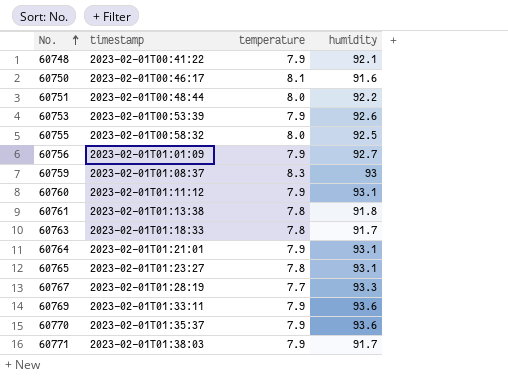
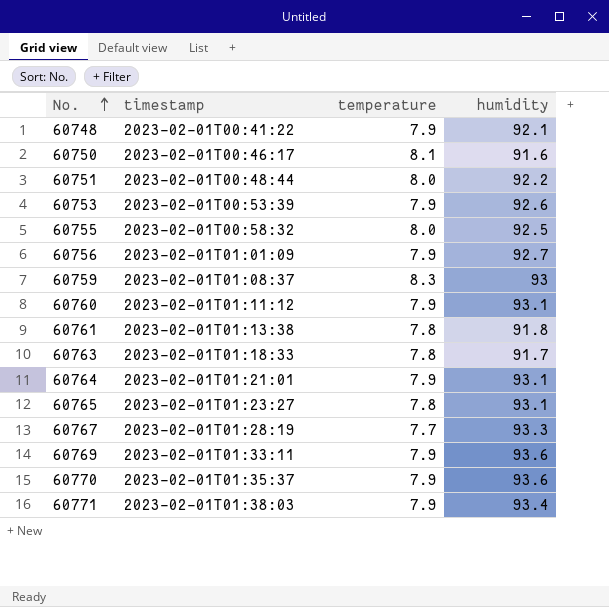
60771 | humidity: 91.7 -> 93.4

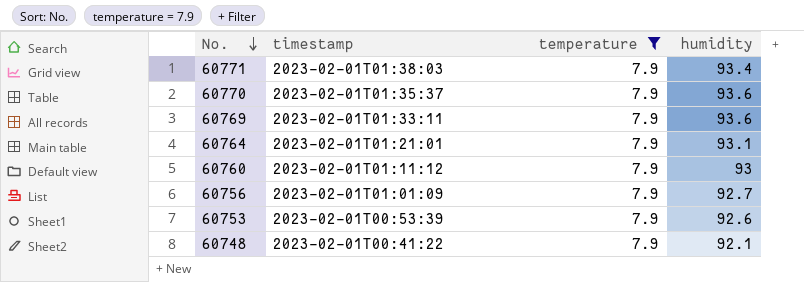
filter: none -> temperature = 7.9
row order: No. ascending -> No. descending
60760 | humidity: 93.1 -> 93

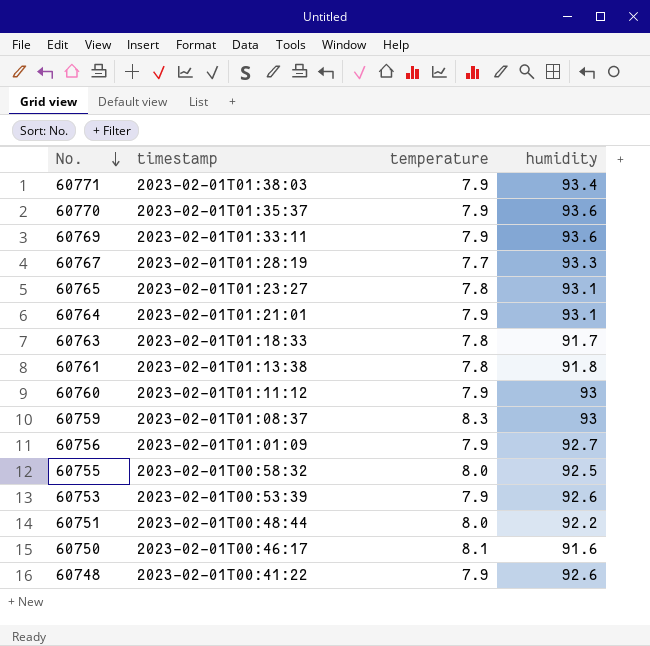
filter: temperature = 7.9 -> none
60748 | humidity: 92.1 -> 92.6

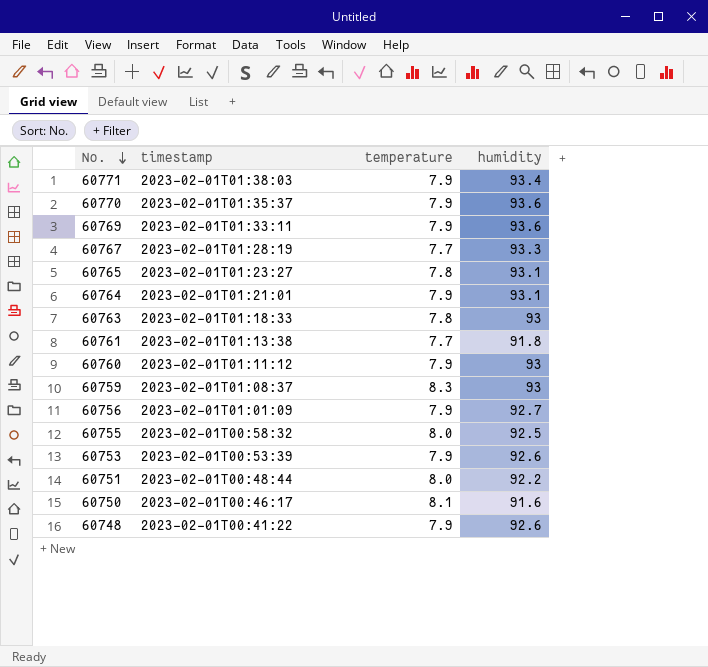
60763 | humidity: 91.7 -> 93
60761 | temperature: 7.8 -> 7.7

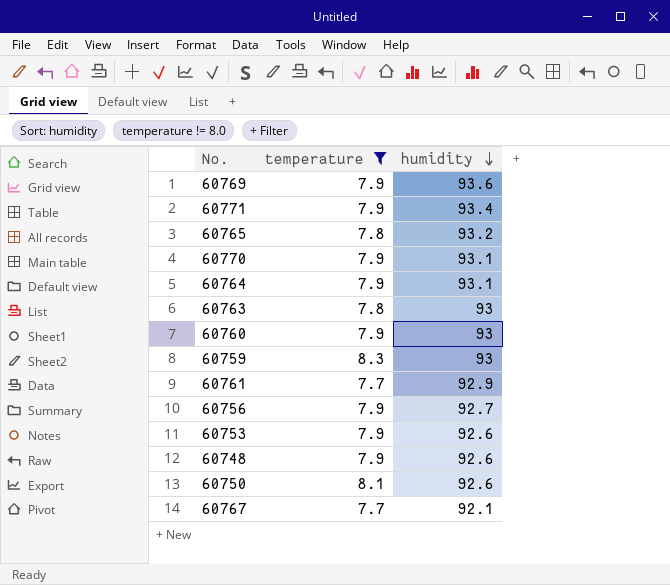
filter: none -> temperature != 8.0
row order: No. descending -> humidity descending
column timestamp | position: 2 -> none
60765 | humidity: 93.1 -> 93.2
60770 | humidity: 93.6 -> 93.1
60761 | humidity: 91.8 -> 92.9
60750 | humidity: 91.6 -> 92.6
60767 | humidity: 93.3 -> 92.1

